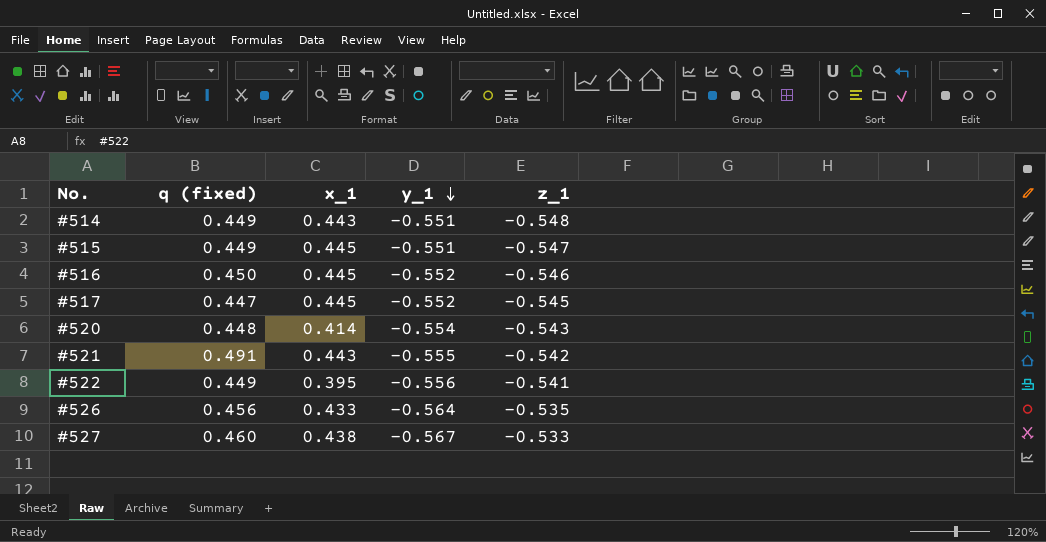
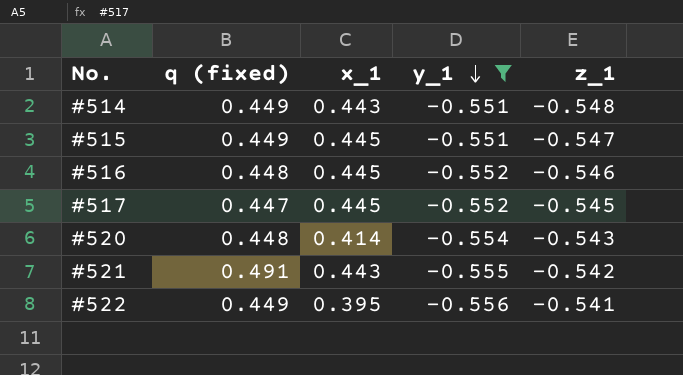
filter: none -> y_1 >= -0.556
#516 | q (fixed): 0.450 -> 0.448

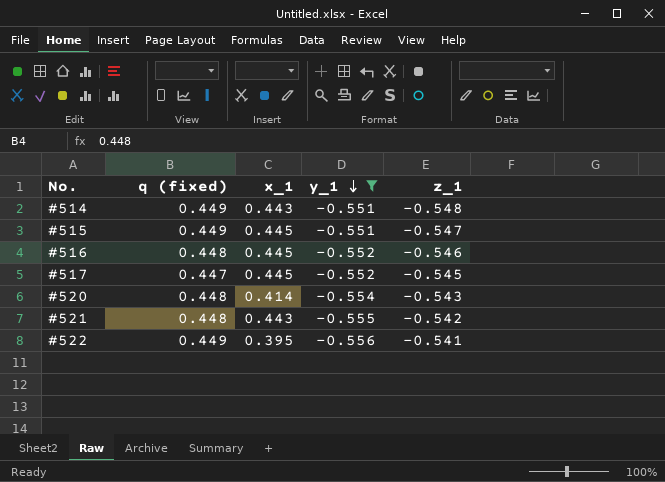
#521 | q (fixed): 0.491 -> 0.448

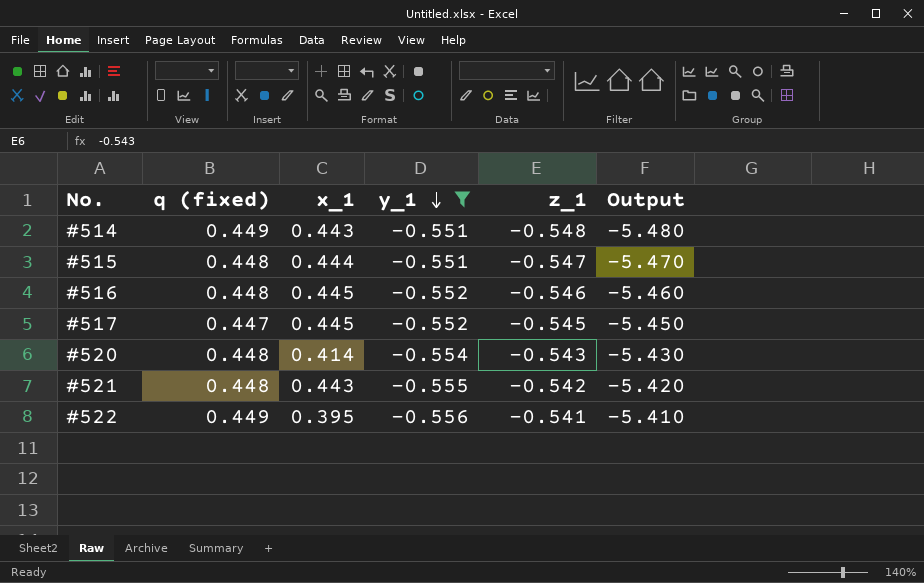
column Output | formula: none -> [z_1] * 10
#515 | q (fixed): 0.449 -> 0.448
#515 | x_1: 0.445 -> 0.444

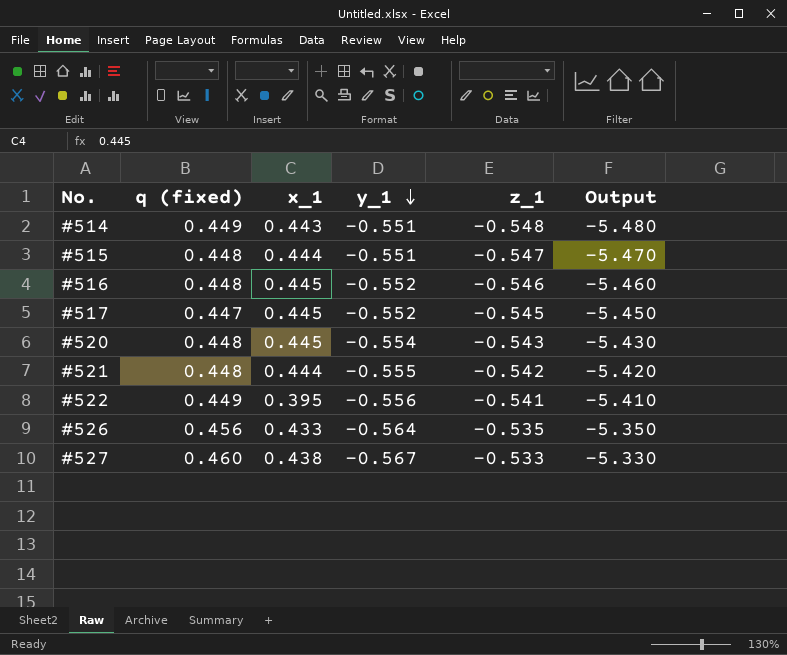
filter: y_1 >= -0.556 -> none
#520 | x_1: 0.414 -> 0.445
#521 | x_1: 0.443 -> 0.444

